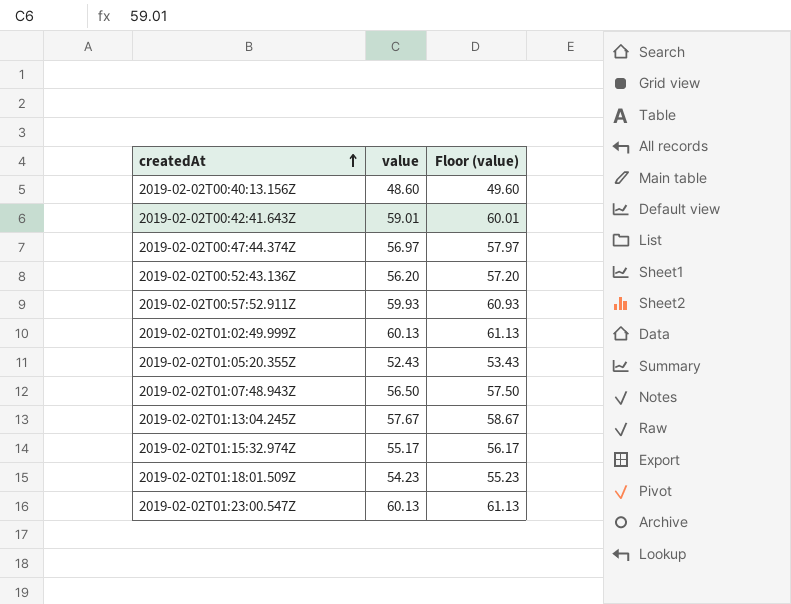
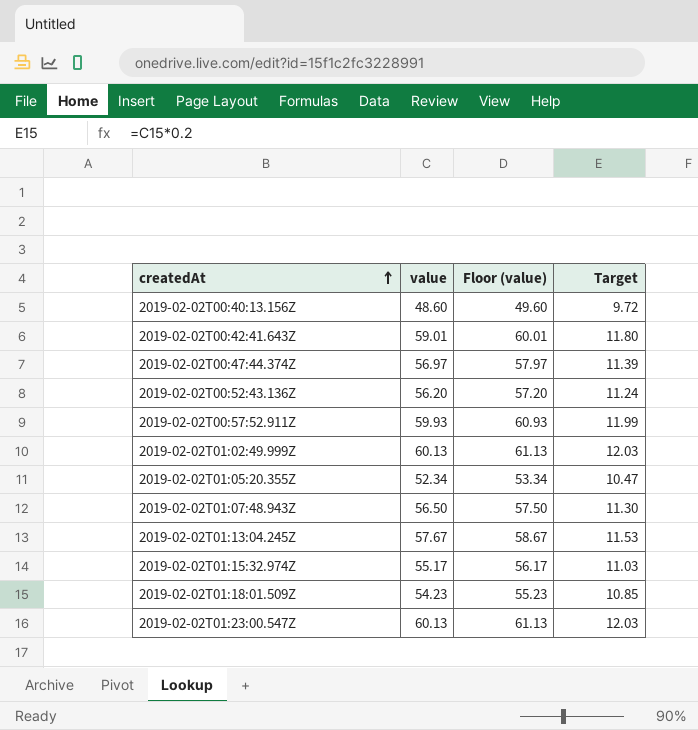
column Target | formula: none -> [value] * 0.2
2019-02-02T01:05:20.355Z | value: 52.43 -> 52.34
2019-02-02T01:05:20.355Z | Floor (value): 53.43 -> 53.34

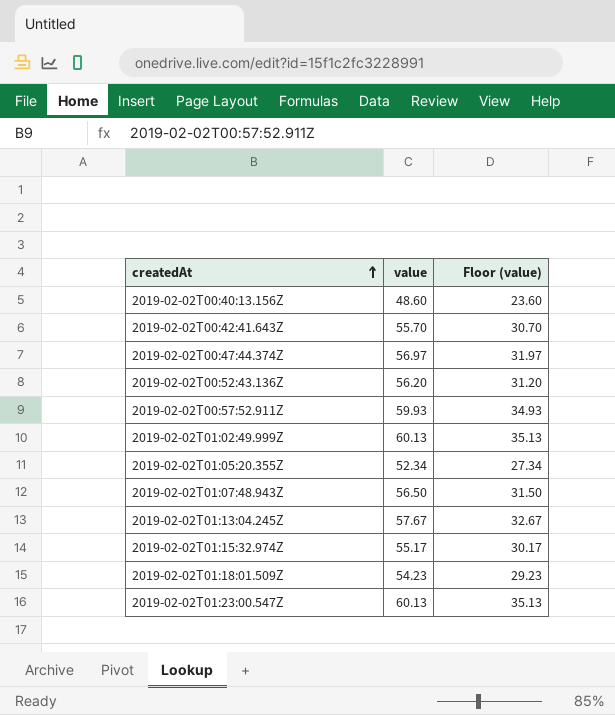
column Target | formula: [value] * 0.2 -> none
column Floor (value) | formula: [value] + 1 -> [value] - 25
2019-02-02T00:42:41.643Z | value: 59.01 -> 55.70

